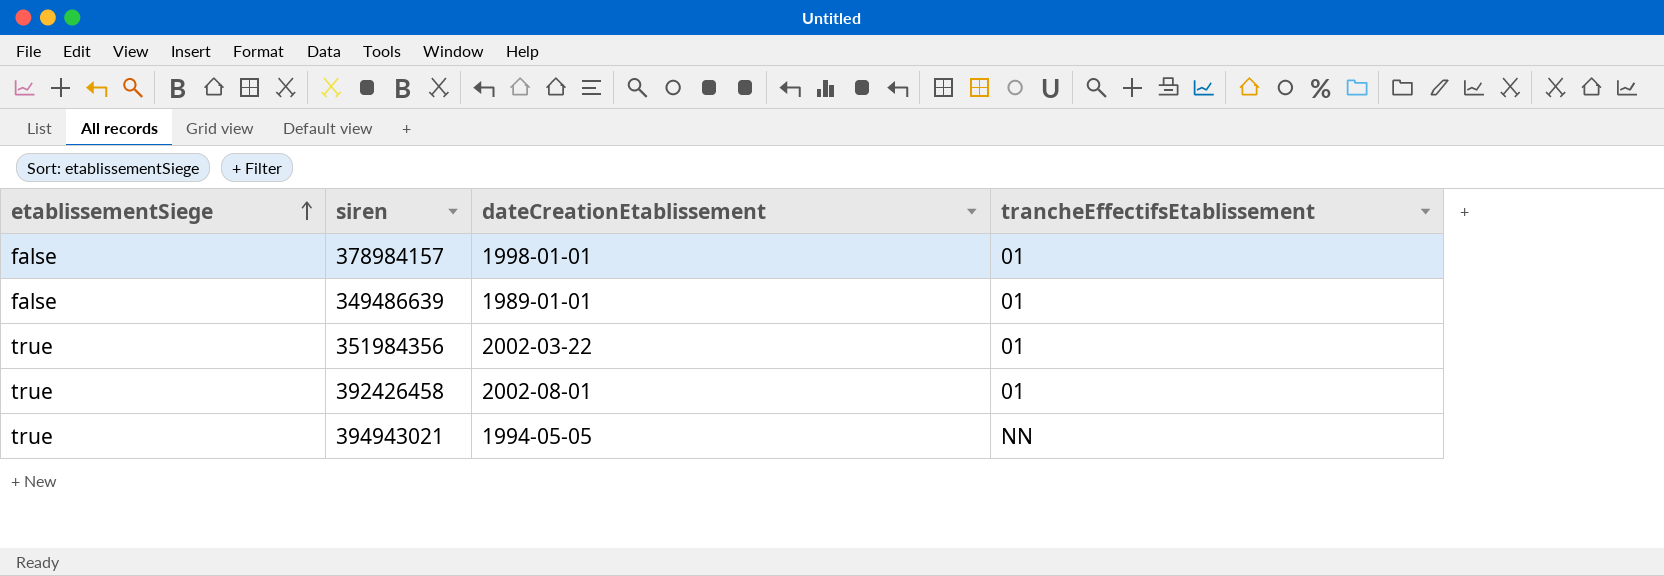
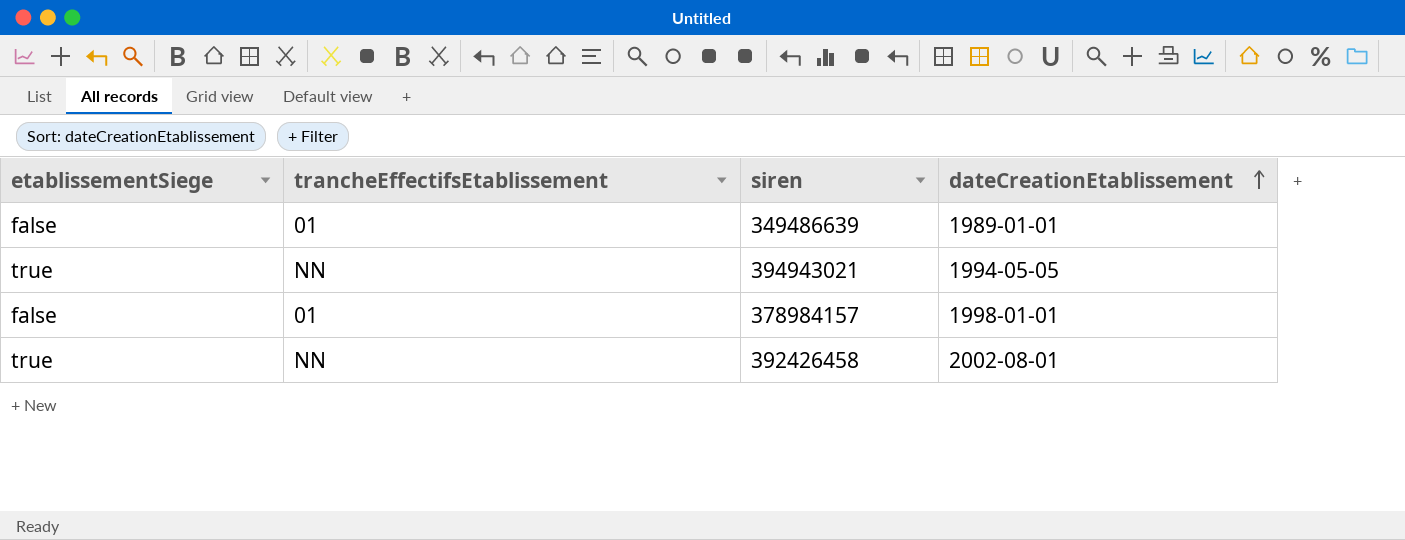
row order: etablissementSiege ascending -> dateCreationEtablissement ascending
column trancheEffectifsEtablissement | position: 4 -> 2
row 351984356: true | 2002-03-22 | 01 -> none
392426458 | trancheEffectifsEtablissement: 01 -> NN

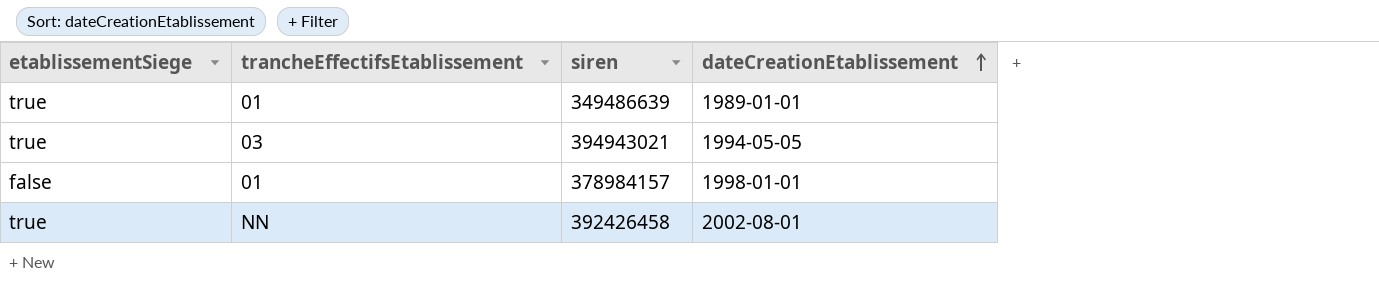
349486639 | etablissementSiege: false -> true
394943021 | trancheEffectifsEtablissement: NN -> 03

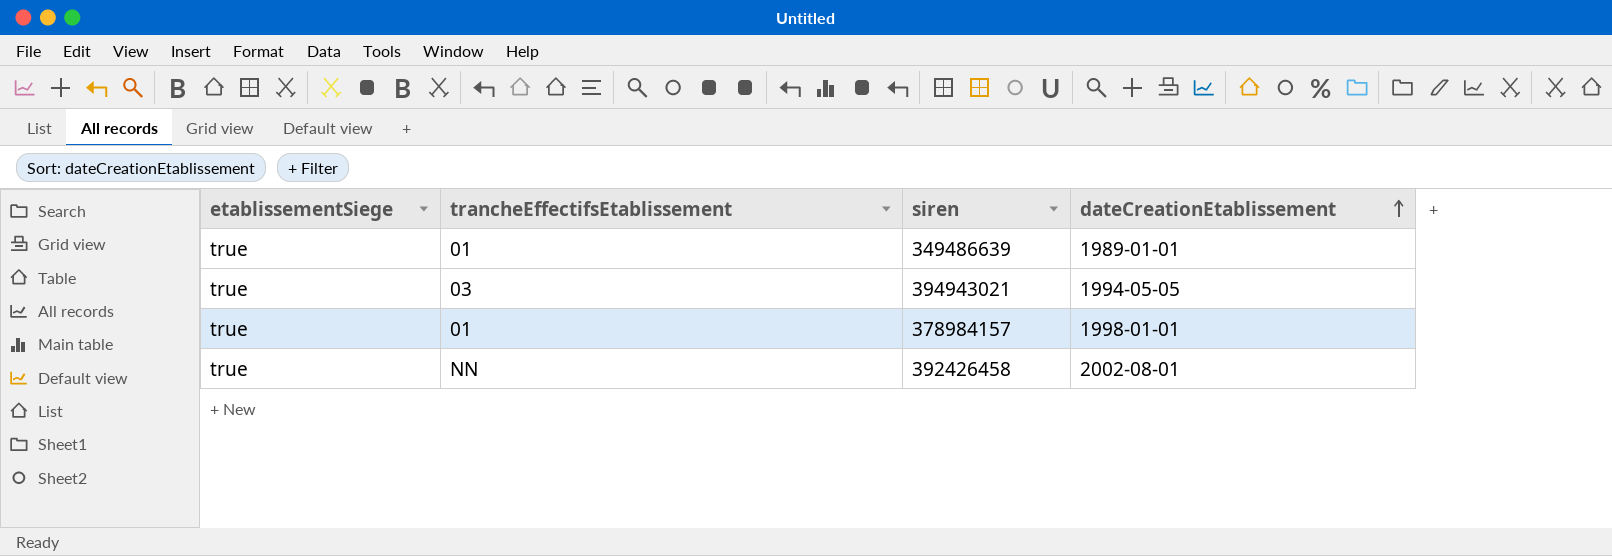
378984157 | etablissementSiege: false -> true

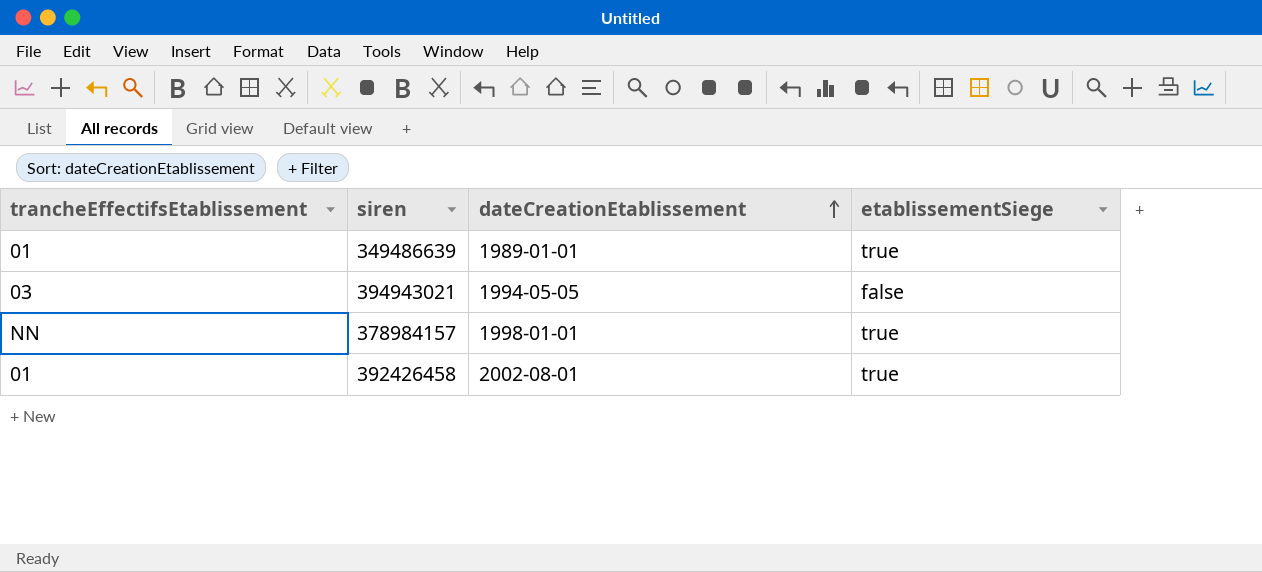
column etablissementSiege | position: 1 -> 4
394943021 | etablissementSiege: true -> false
378984157 | trancheEffectifsEtablissement: 01 -> NN
392426458 | trancheEffectifsEtablissement: NN -> 01

